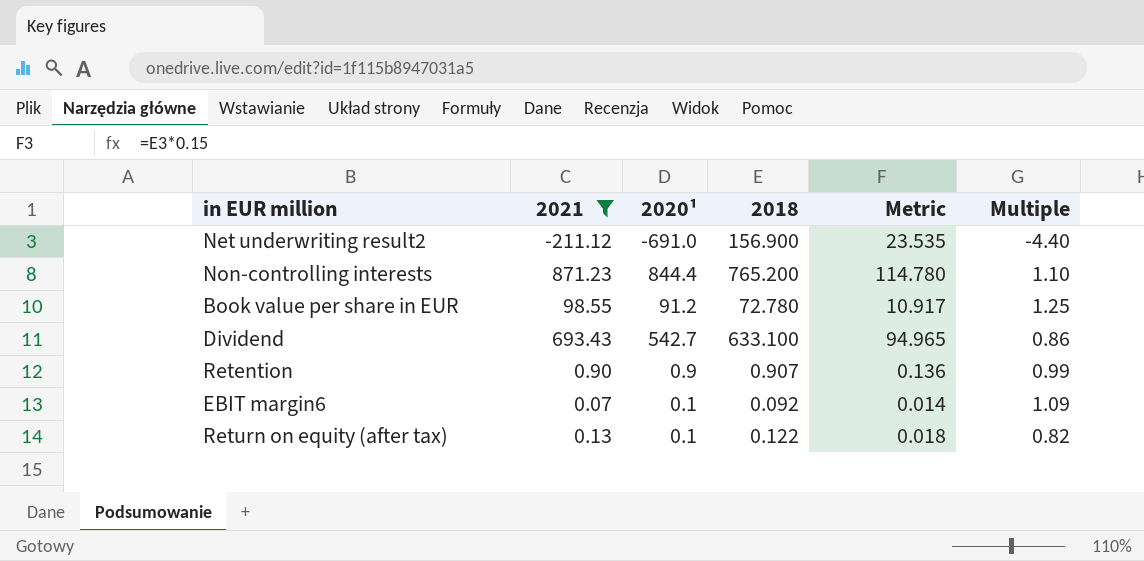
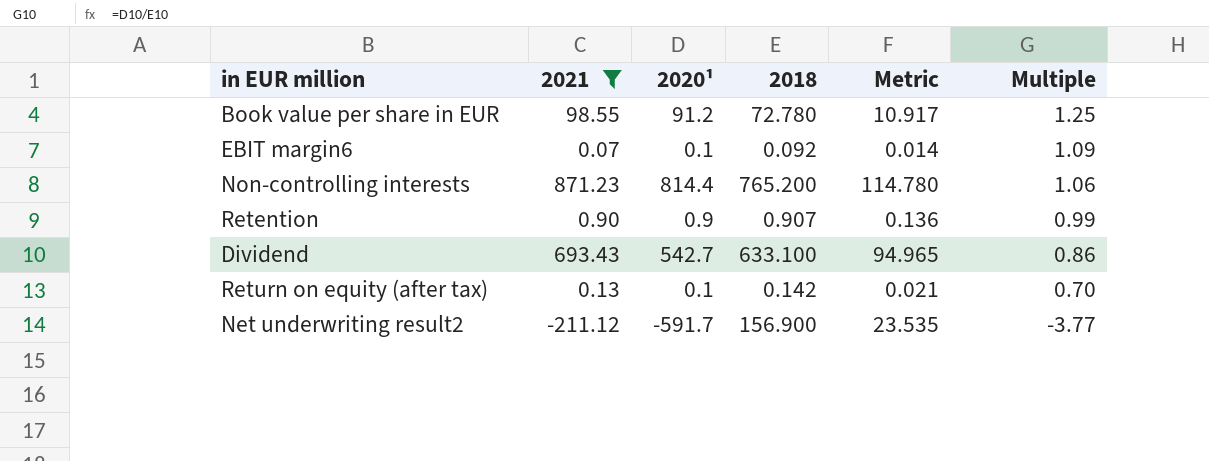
row order: none -> Multiple descending
Non-controlling interests | 2020¹: 844.4 -> 814.4
Non-controlling interests | Multiple: 1.10 -> 1.06
Return on equity (after tax) | 2018: 0.122 -> 0.142
Return on equity (after tax) | Metric: 0.018 -> 0.021
Return on equity (after tax) | Multiple: 0.82 -> 0.70
Net underwriting result2 | 2020¹: -691.0 -> -591.7
Net underwriting result2 | Multiple: -4.40 -> -3.77

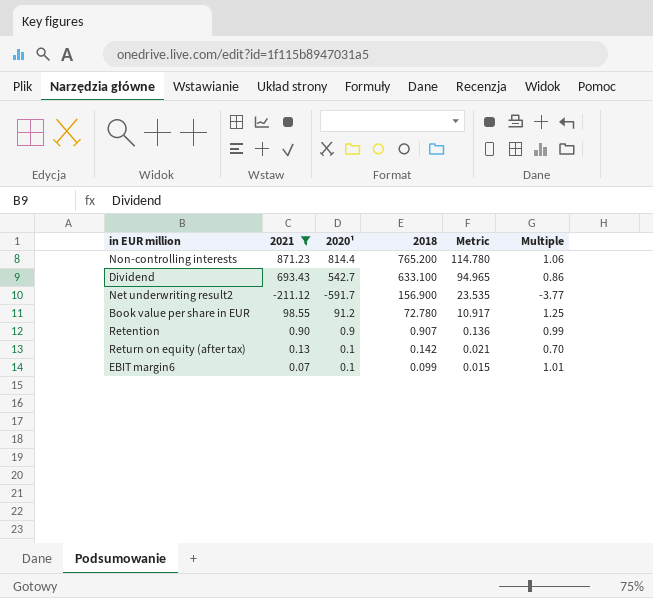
row order: Multiple descending -> 2018 descending
EBIT margin6 | 2018: 0.092 -> 0.099
EBIT margin6 | Metric: 0.014 -> 0.015
EBIT margin6 | Multiple: 1.09 -> 1.01

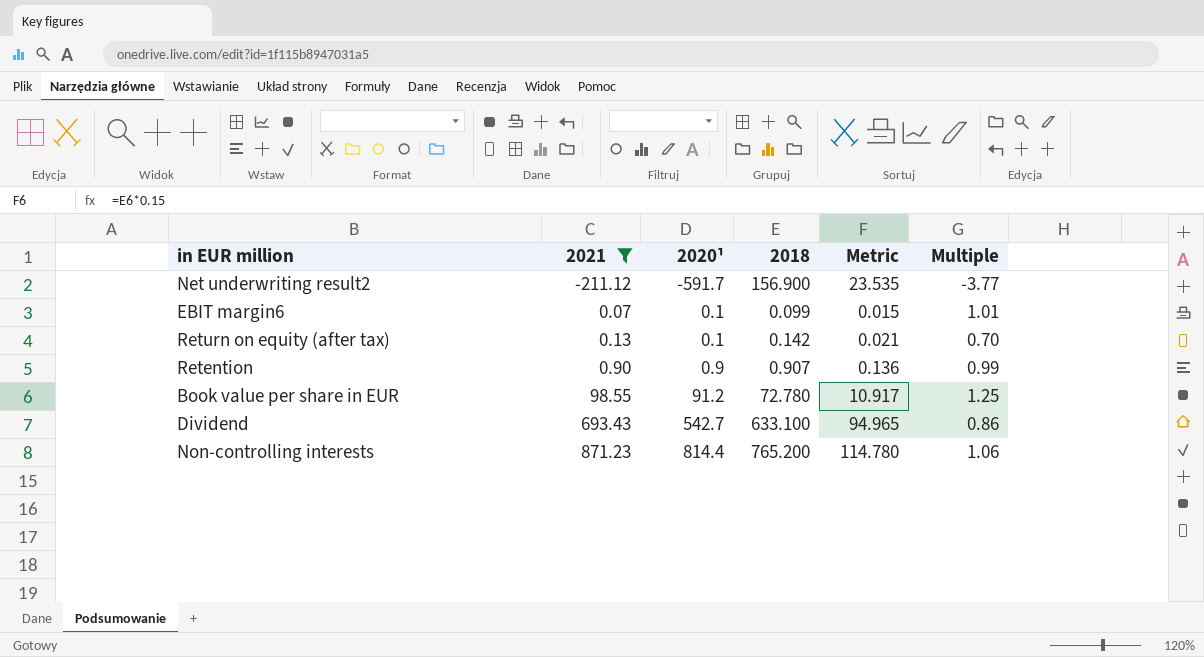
row order: 2018 descending -> 2021 ascending

